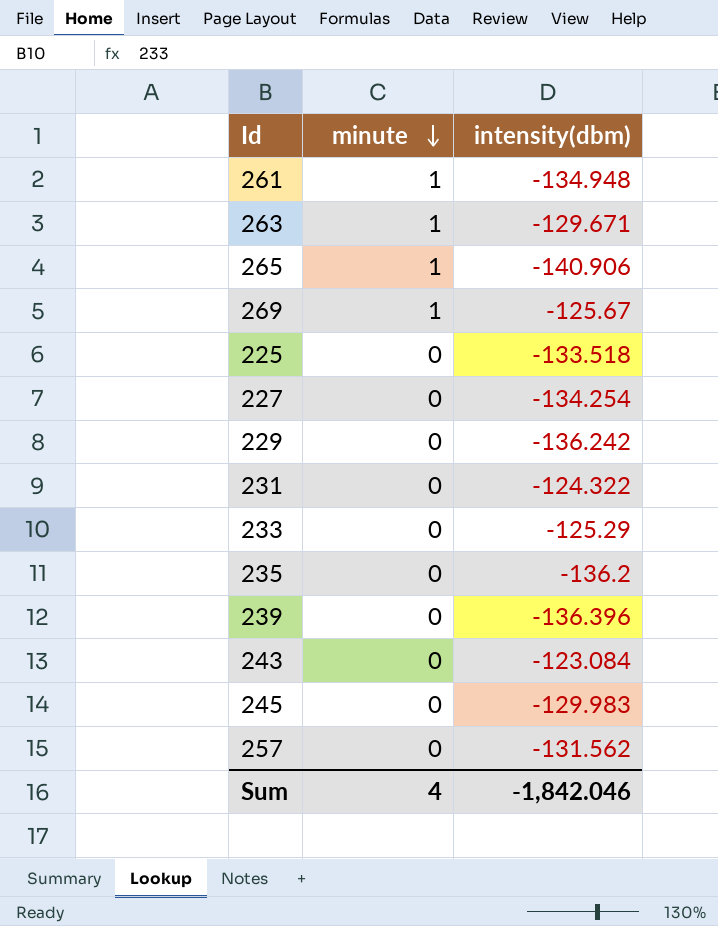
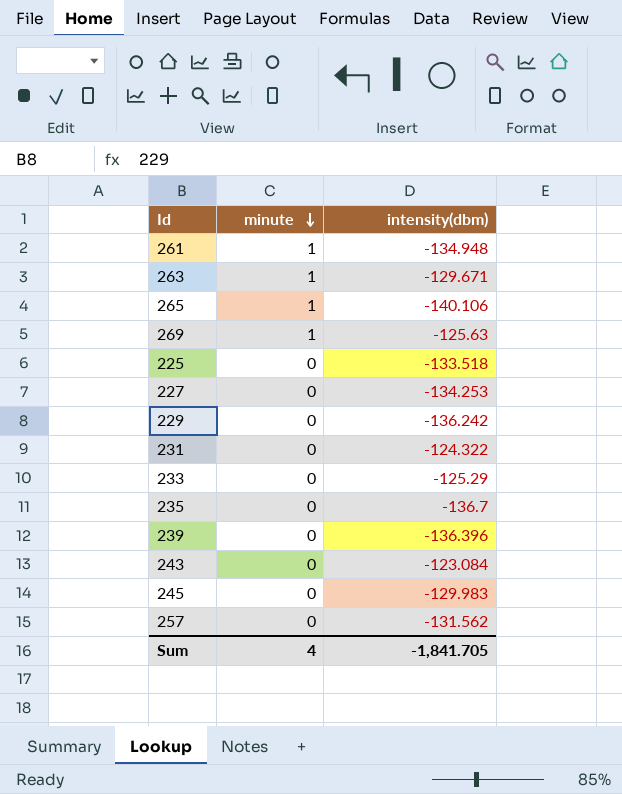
265 | intensity(dbm): -140.906 -> -140.106
269 | intensity(dbm): -125.67 -> -125.63
227 | intensity(dbm): -134.254 -> -134.253
235 | intensity(dbm): -136.2 -> -136.7
Sum | intensity(dbm): -1,842.046 -> -1,841.705

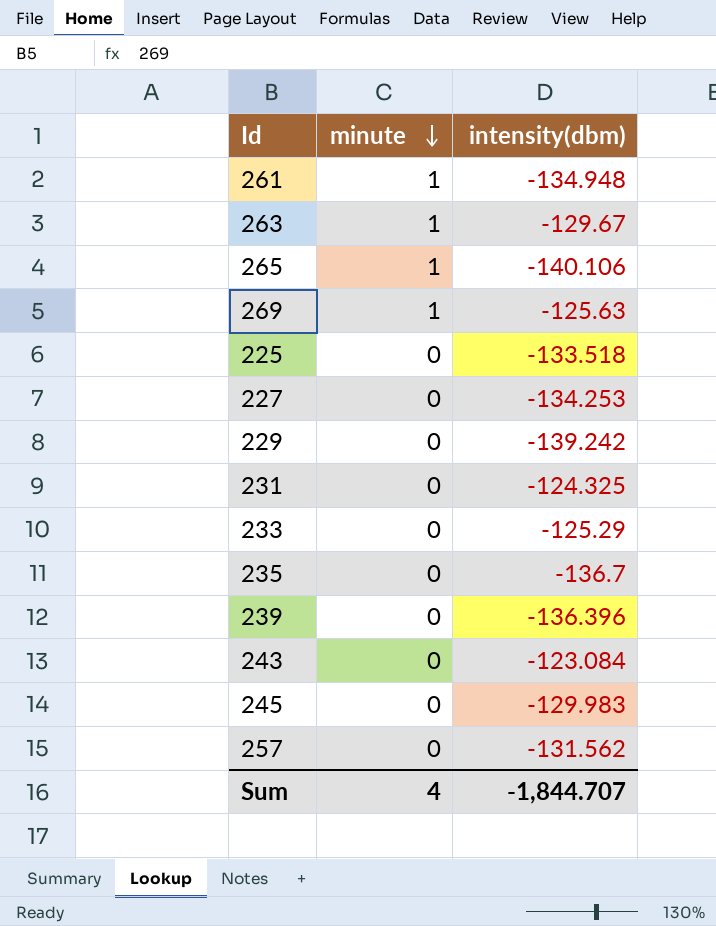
263 | intensity(dbm): -129.671 -> -129.67
229 | intensity(dbm): -136.242 -> -139.242
231 | intensity(dbm): -124.322 -> -124.325
Sum | intensity(dbm): -1,841.705 -> -1,844.707

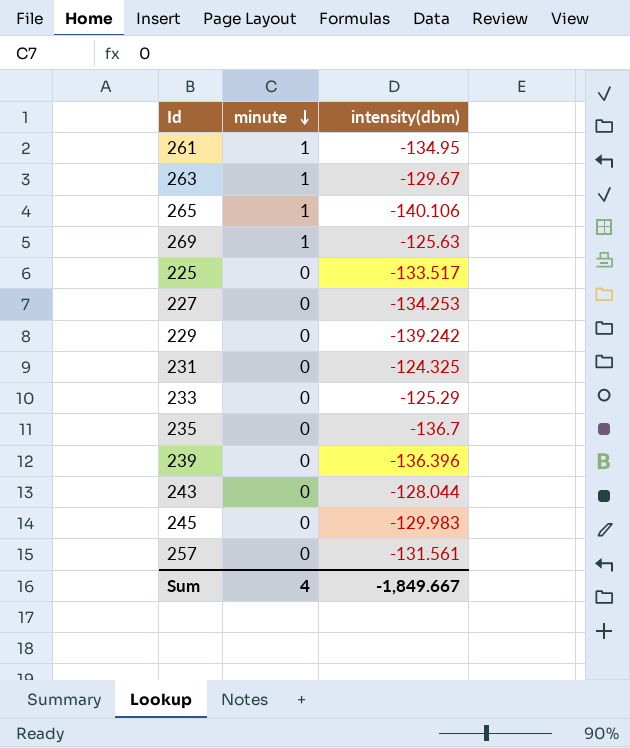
261 | intensity(dbm): -134.948 -> -134.95
225 | intensity(dbm): -133.518 -> -133.517
243 | intensity(dbm): -123.084 -> -128.044
257 | intensity(dbm): -131.562 -> -131.561
Sum | intensity(dbm): -1,844.707 -> -1,849.667

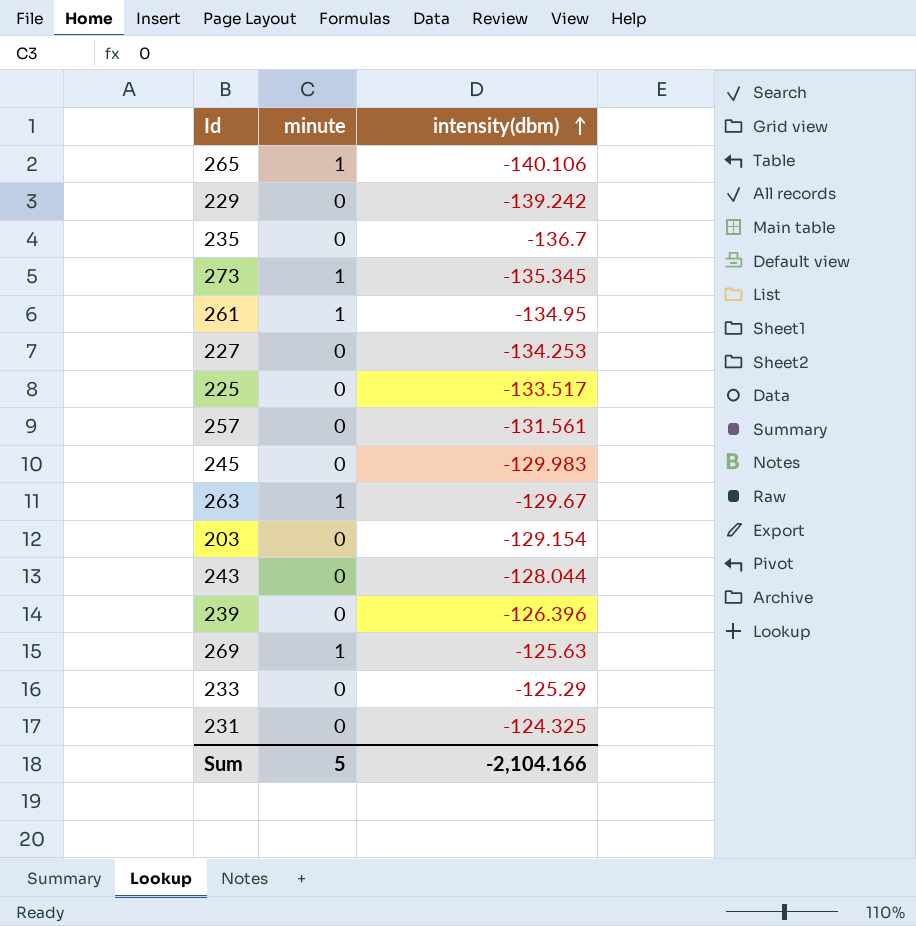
row order: minute descending -> intensity(dbm) ascending
row 273: none -> 1 | -135.345
row 203: none -> 0 | -129.154
239 | intensity(dbm): -136.396 -> -126.396
Sum | minute: 4 -> 5
Sum | intensity(dbm): -1,849.667 -> -2,104.166

